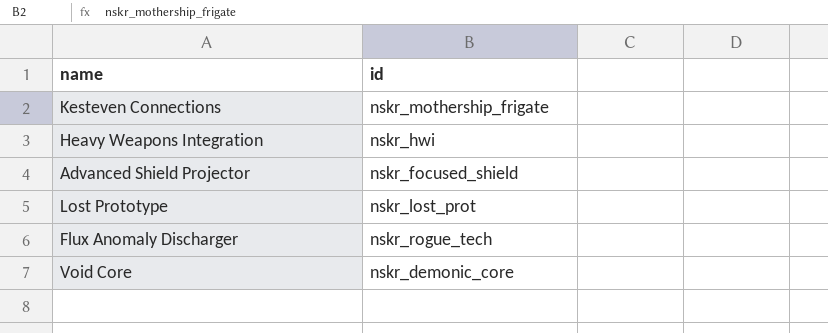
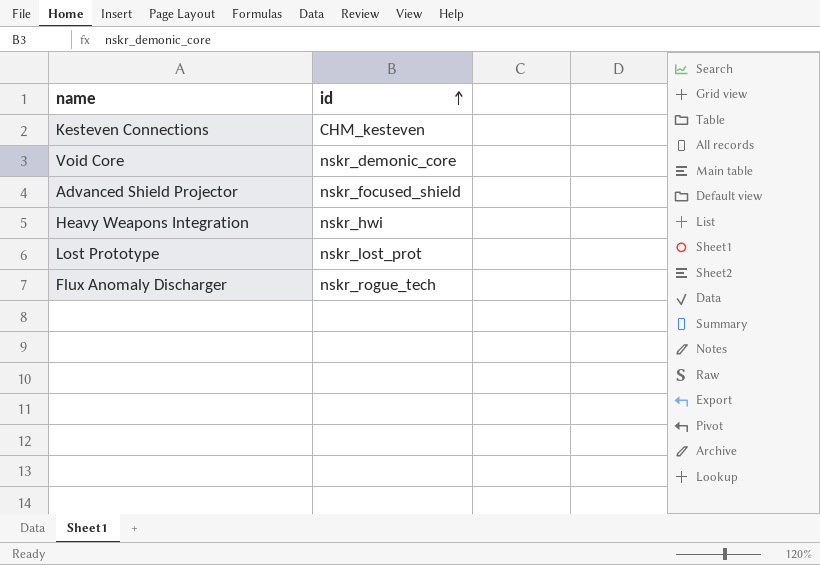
row order: none -> id ascending
Kesteven Connections | id: nskr_mothership_frigate -> CHM_kesteven

